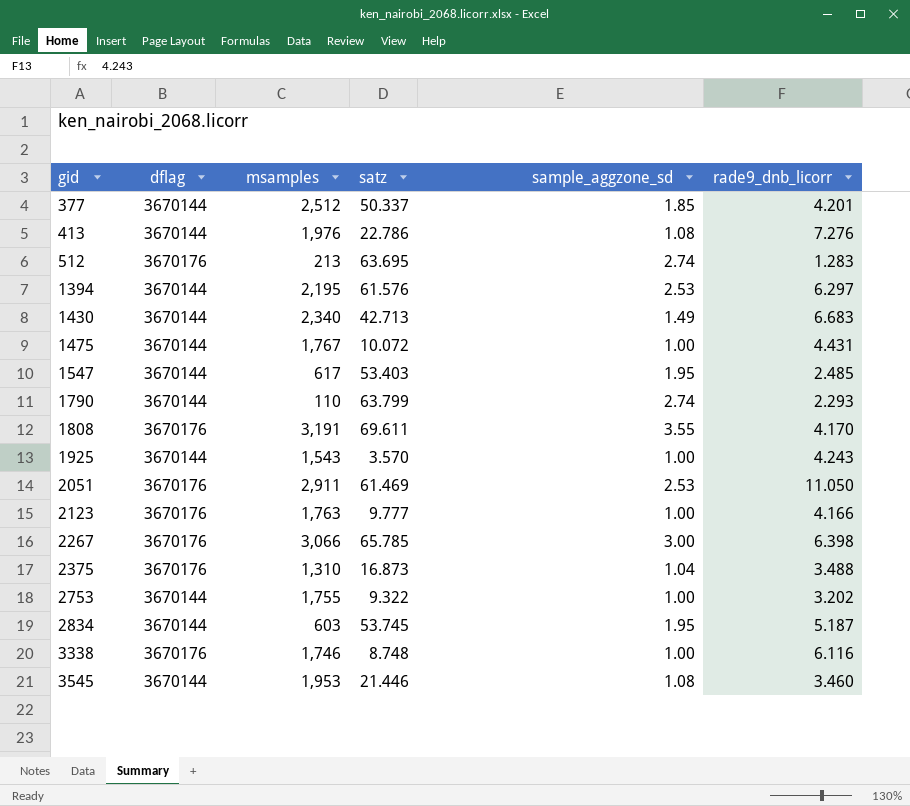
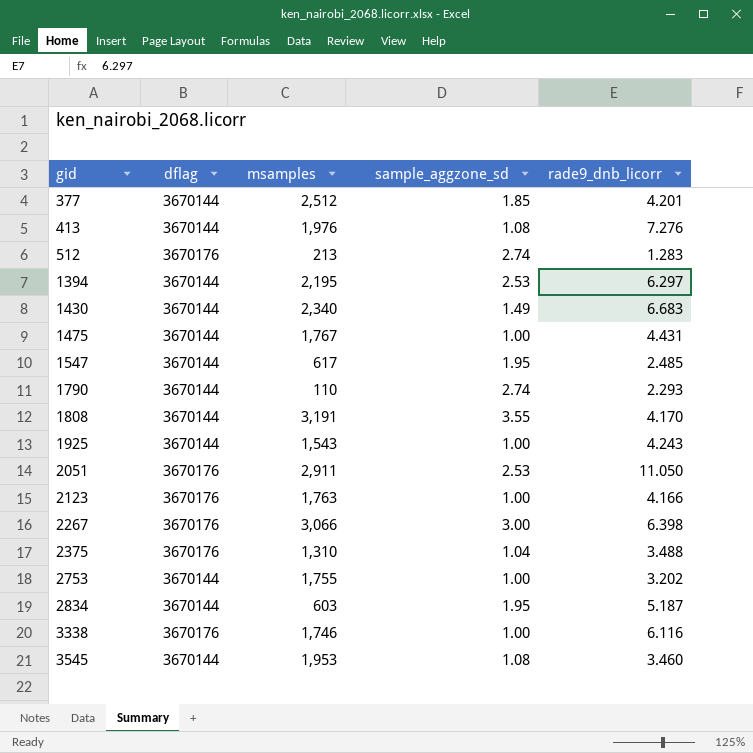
column satz | position: 4 -> none
1808 | dflag: 3670176 -> 3670144

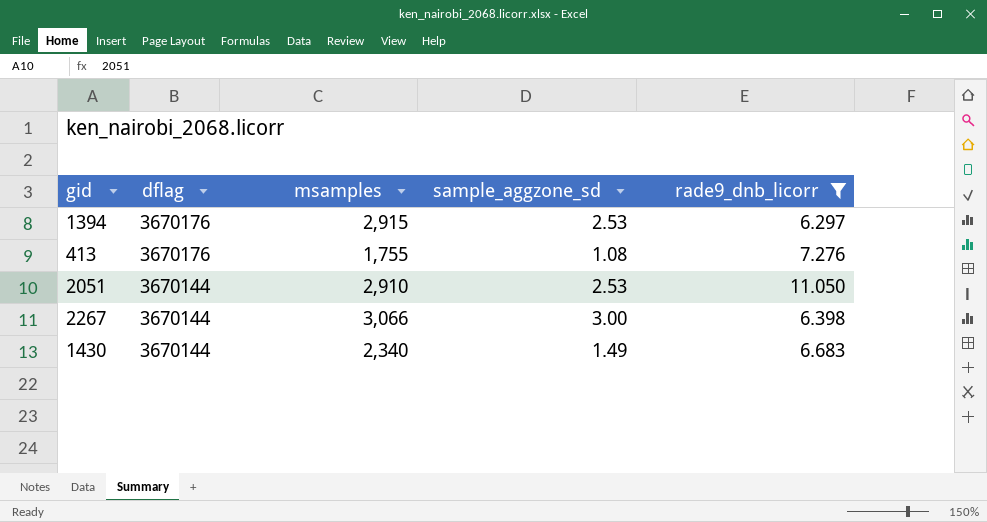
filter: none -> rade9_dnb_licorr >= 6.297
row order: gid ascending -> dflag descending
1394 | dflag: 3670144 -> 3670176
1394 | msamples: 2,195 -> 2,915
413 | dflag: 3670144 -> 3670176
413 | msamples: 1,976 -> 1,755
2051 | dflag: 3670176 -> 3670144
2051 | msamples: 2,911 -> 2,910
2267 | dflag: 3670176 -> 3670144

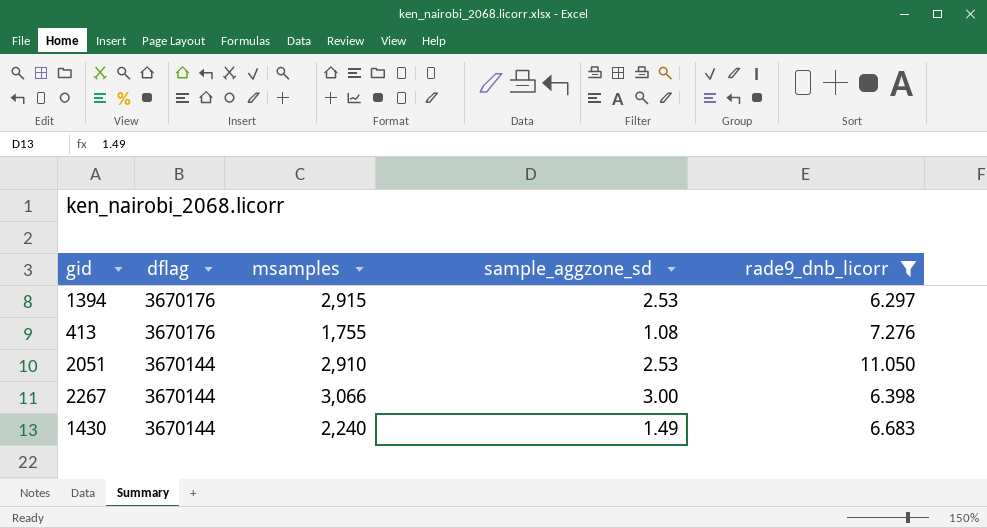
1430 | msamples: 2,340 -> 2,240

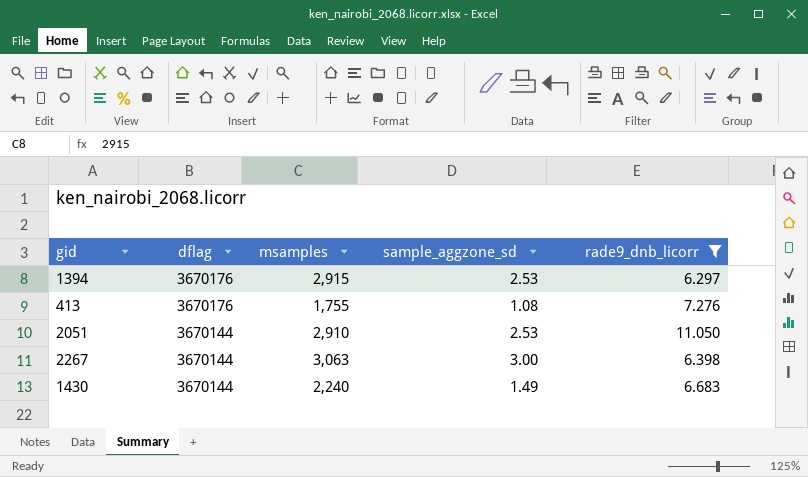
2267 | msamples: 3,066 -> 3,063

